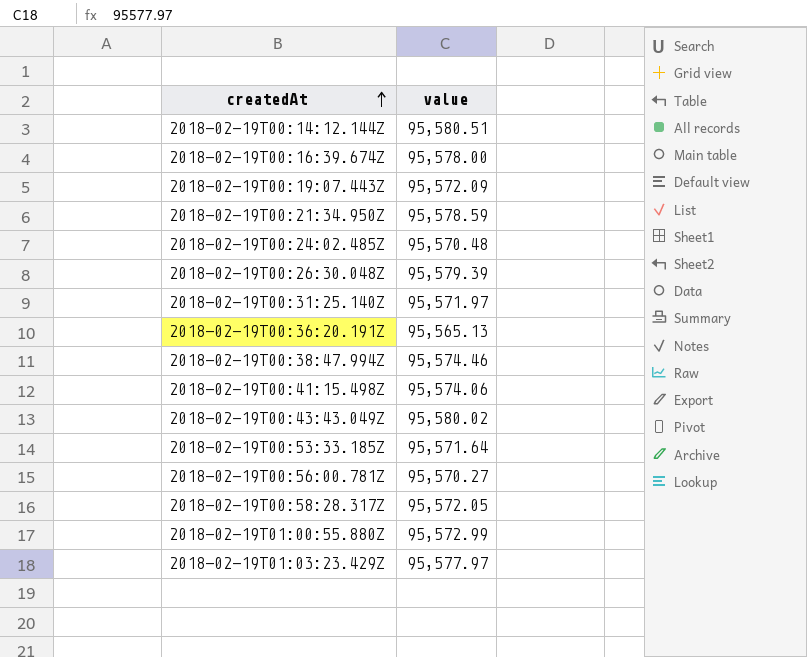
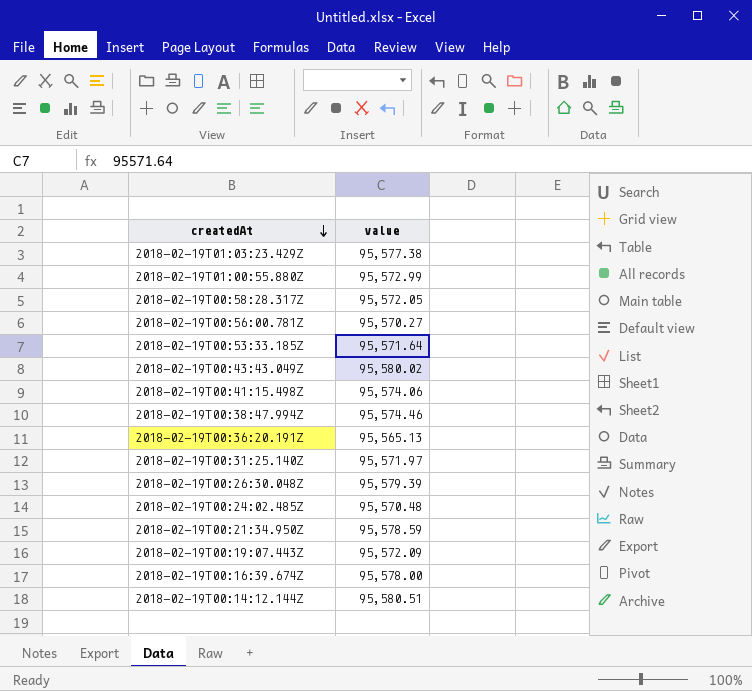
row order: createdAt ascending -> createdAt descending
2018-02-19T01:03:23.429Z | value: 95,577.97 -> 95,577.38

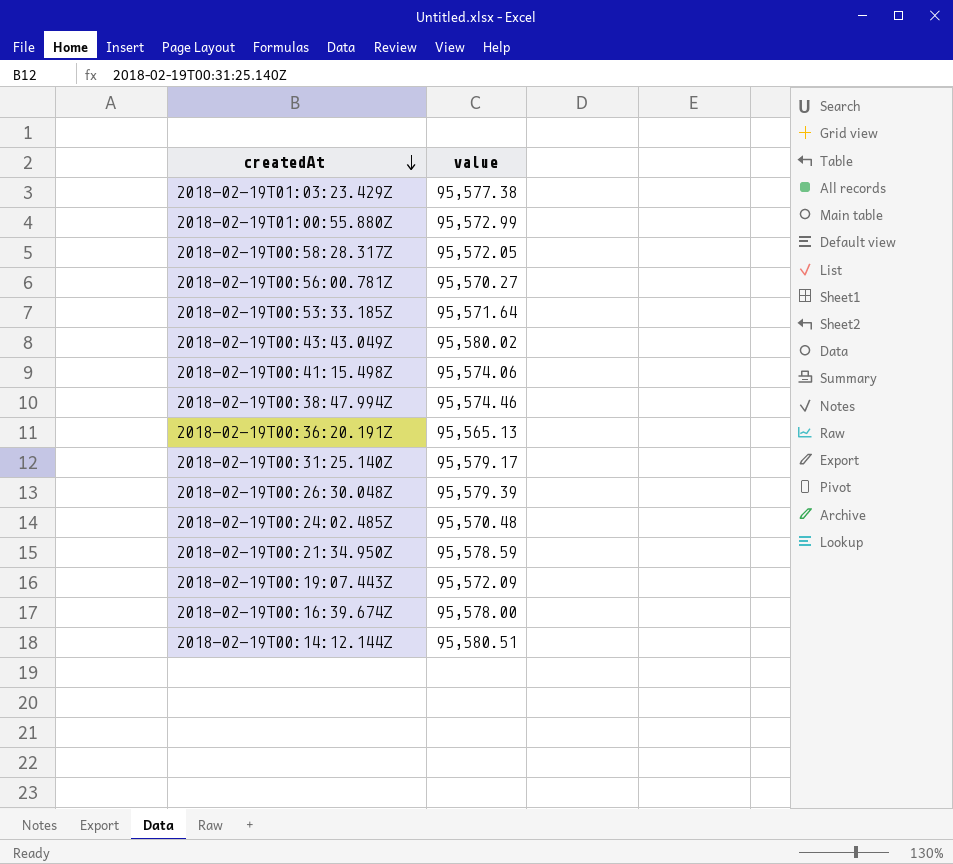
2018-02-19T00:31:25.140Z | value: 95,571.97 -> 95,579.17

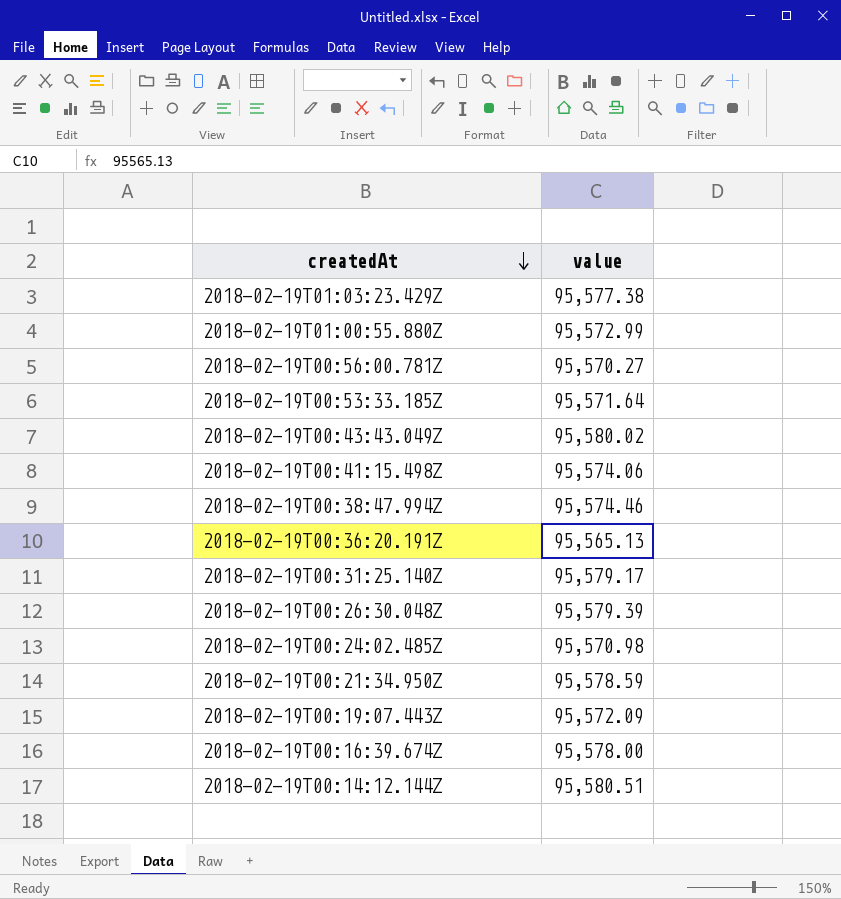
row 2018-02-19T00:58:28.317Z: 95,572.05 -> none
2018-02-19T00:24:02.485Z | value: 95,570.48 -> 95,570.98

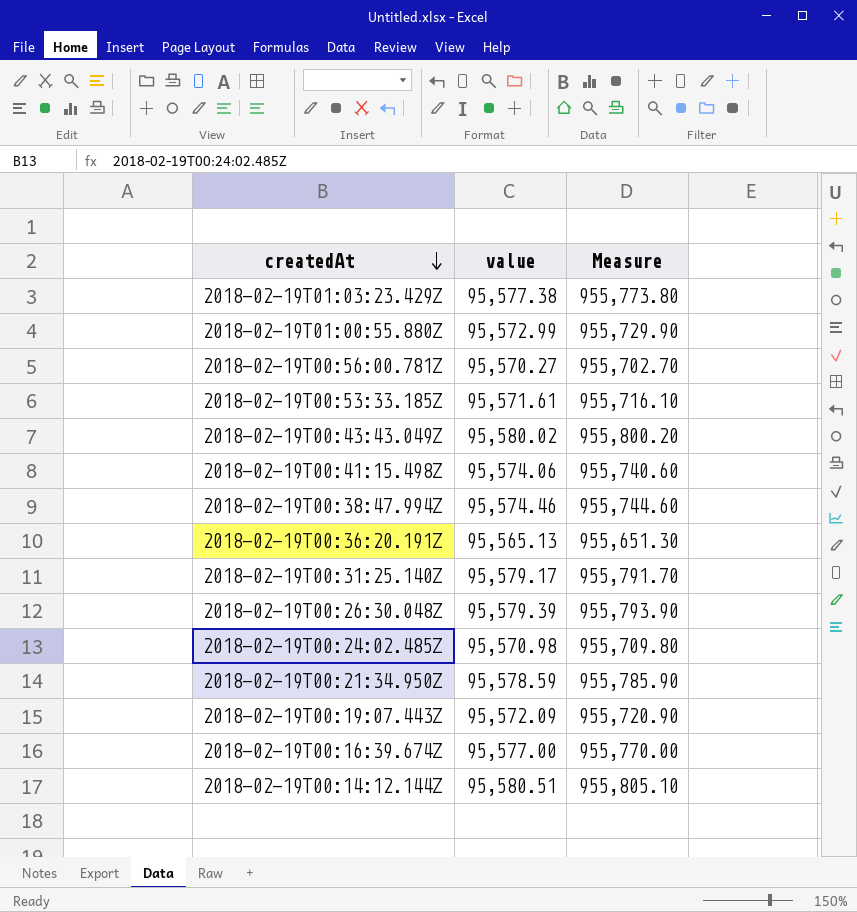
column Measure | formula: none -> [value] * 10
2018-02-19T00:53:33.185Z | value: 95,571.64 -> 95,571.61
2018-02-19T00:16:39.674Z | value: 95,578.00 -> 95,577.00

